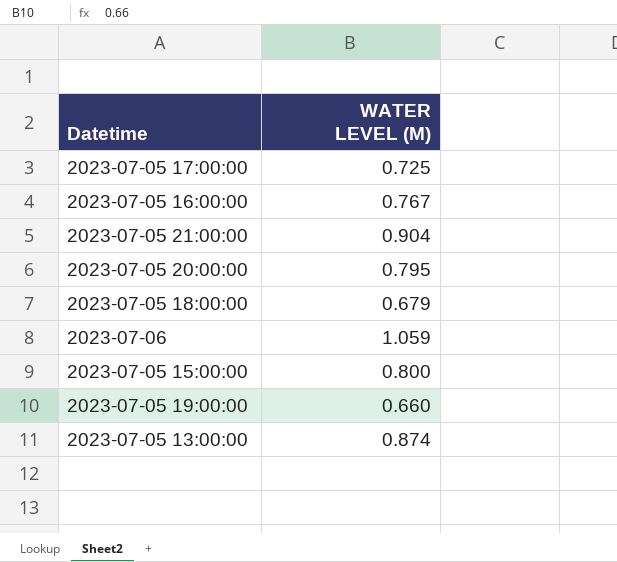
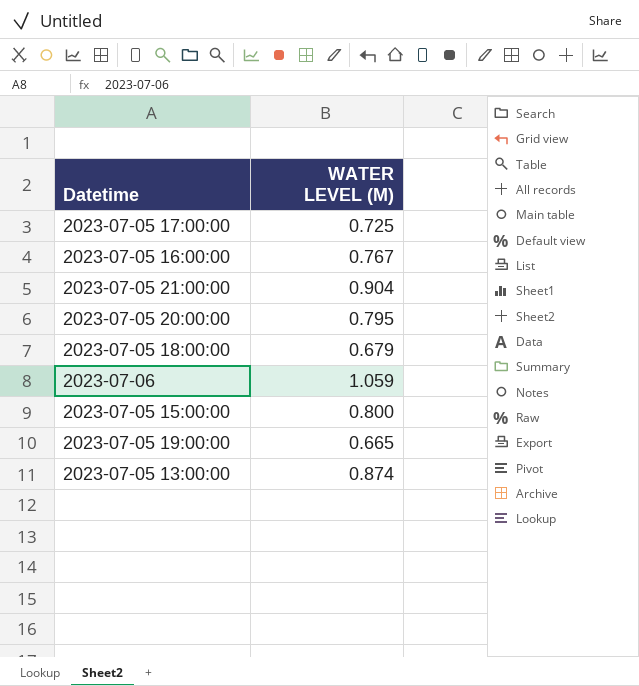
2023-07-05 19:00:00 | WATER LEVEL (M): 0.660 -> 0.665

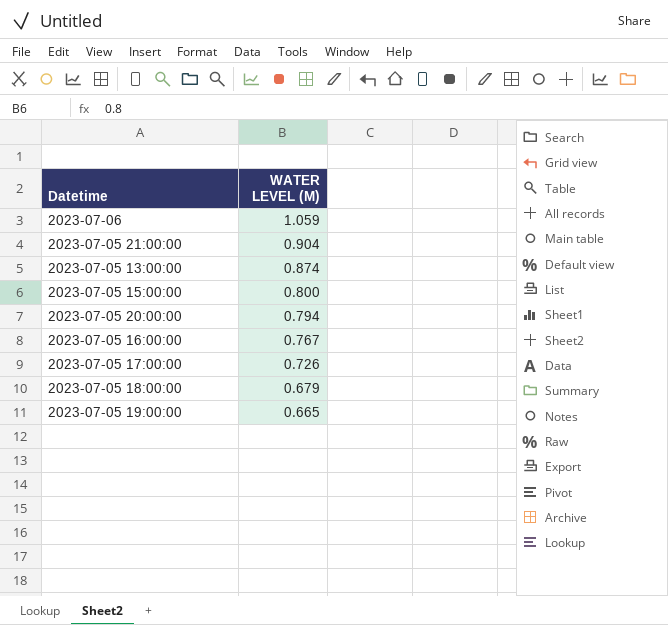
row order: none -> WATER LEVEL (M) descending
2023-07-05 20:00:00 | WATER LEVEL (M): 0.795 -> 0.794
2023-07-05 17:00:00 | WATER LEVEL (M): 0.725 -> 0.726

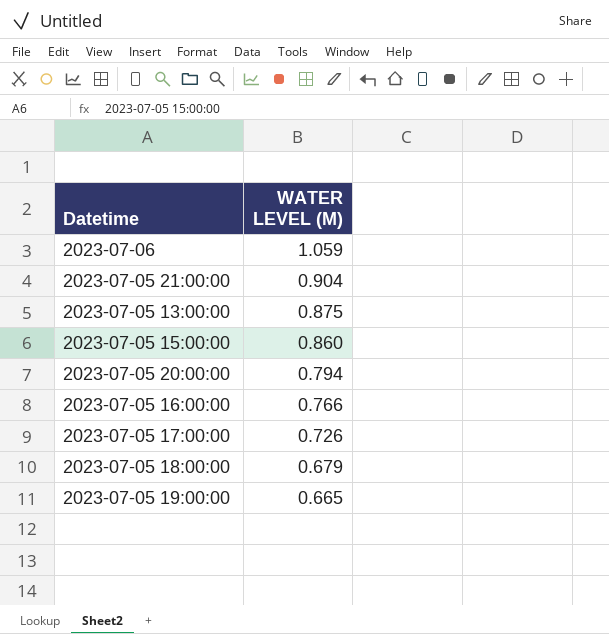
2023-07-05 13:00:00 | WATER LEVEL (M): 0.874 -> 0.875
2023-07-05 15:00:00 | WATER LEVEL (M): 0.800 -> 0.860
2023-07-05 16:00:00 | WATER LEVEL (M): 0.767 -> 0.766

